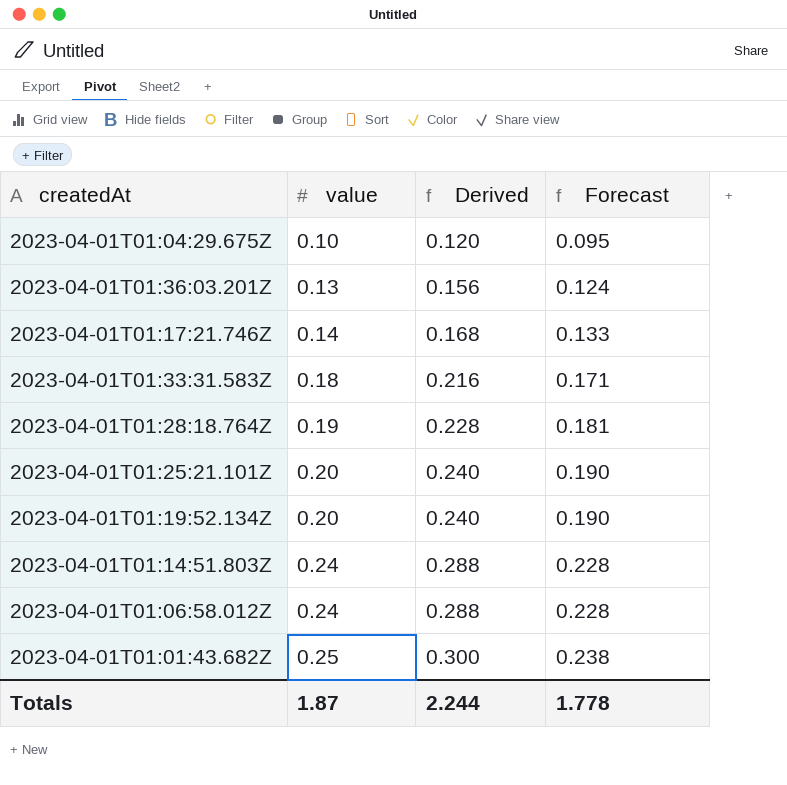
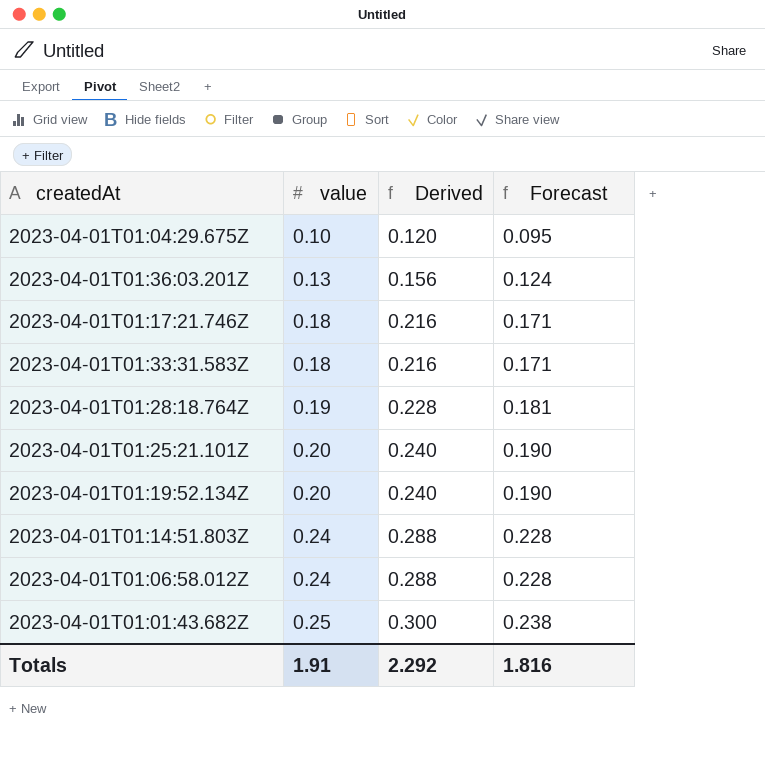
2023-04-01T01:17:21.746Z | value: 0.14 -> 0.18
2023-04-01T01:17:21.746Z | Derived: 0.168 -> 0.216
2023-04-01T01:17:21.746Z | Forecast: 0.133 -> 0.171
Totals | value: 1.87 -> 1.91
Totals | Derived: 2.244 -> 2.292
Totals | Forecast: 1.778 -> 1.816

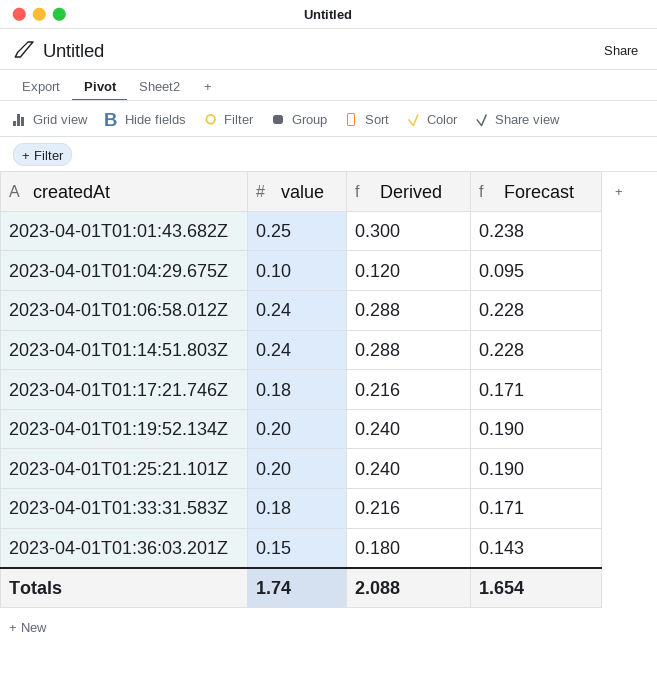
row order: value ascending -> createdAt ascending
row 2023-04-01T01:28:18.764Z: 0.19 | 0.228 | 0.181 -> none
2023-04-01T01:36:03.201Z | value: 0.13 -> 0.15
2023-04-01T01:36:03.201Z | Derived: 0.156 -> 0.180
2023-04-01T01:36:03.201Z | Forecast: 0.124 -> 0.143
Totals | value: 1.91 -> 1.74
Totals | Derived: 2.292 -> 2.088
Totals | Forecast: 1.816 -> 1.654

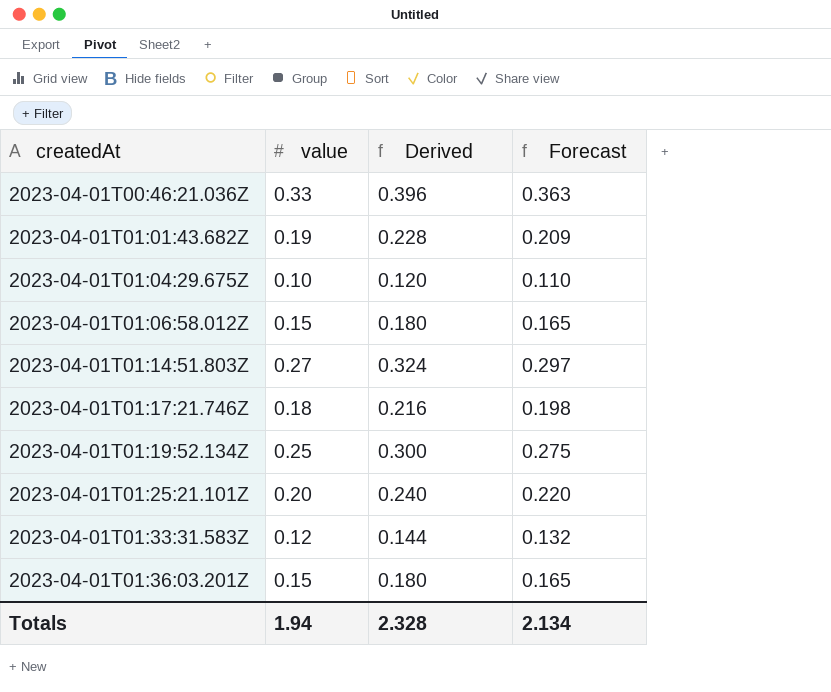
column Forecast | formula: [value] * 0.95 -> [value] * 1.1
row 2023-04-01T00:46:21.036Z: none -> 0.33 | 0.396 | 0.363
2023-04-01T01:01:43.682Z | value: 0.25 -> 0.19
2023-04-01T01:01:43.682Z | Derived: 0.300 -> 0.228
2023-04-01T01:06:58.012Z | value: 0.24 -> 0.15
2023-04-01T01:06:58.012Z | Derived: 0.288 -> 0.180
2023-04-01T01:14:51.803Z | value: 0.24 -> 0.27
2023-04-01T01:14:51.803Z | Derived: 0.288 -> 0.324
2023-04-01T01:19:52.134Z | value: 0.20 -> 0.25
2023-04-01T01:19:52.134Z | Derived: 0.240 -> 0.300
2023-04-01T01:33:31.583Z | value: 0.18 -> 0.12
2023-04-01T01:33:31.583Z | Derived: 0.216 -> 0.144
Totals | value: 1.74 -> 1.94
Totals | Derived: 2.088 -> 2.328
Totals | Forecast: 1.654 -> 2.134

